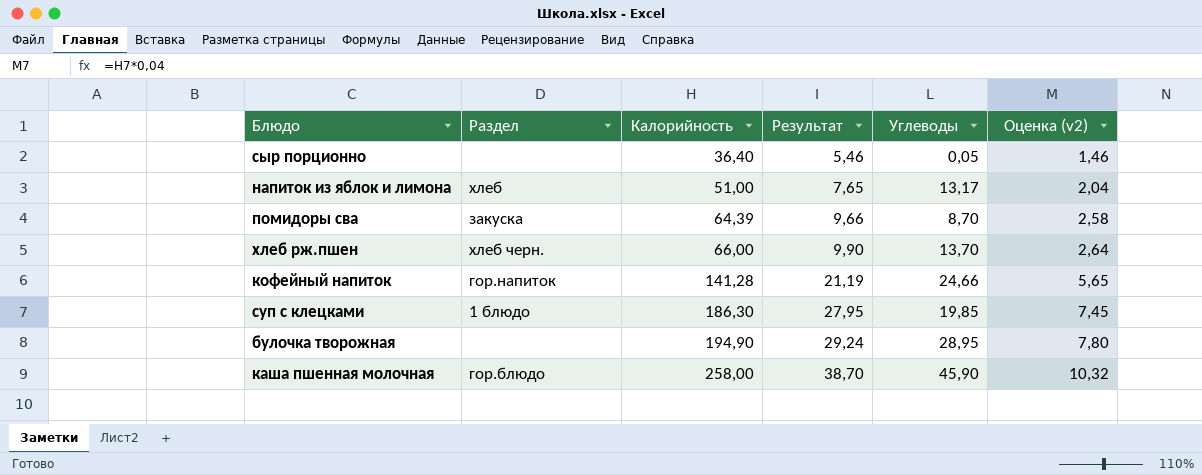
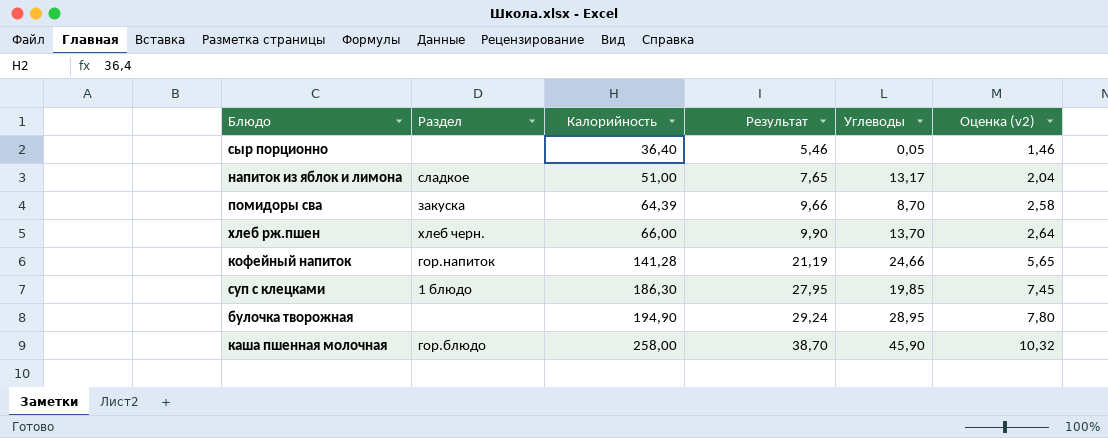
напиток из яблок и лимона | Раздел: хлеб -> сладкое

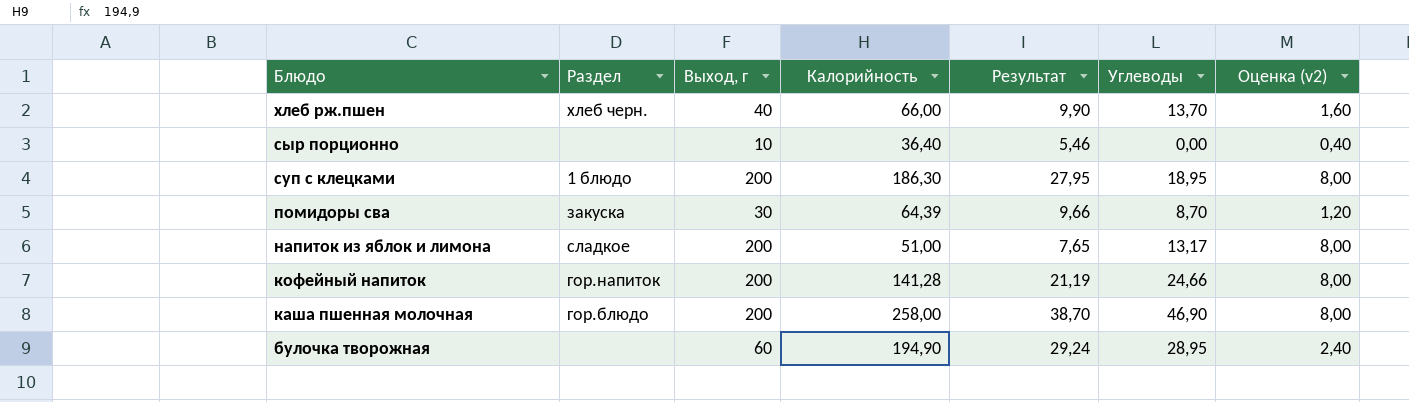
row order: Калорийность ascending -> Блюдо descending
column Выход, г | position: none -> 3
column Оценка (v2) | formula: [Калорийность] * 0,04 -> [Выход, г] * 0,04
сыр порционно | Углеводы: 0,05 -> 0,00
суп с клецками | Углеводы: 19,85 -> 18,95
каша пшенная молочная | Углеводы: 45,90 -> 46,90

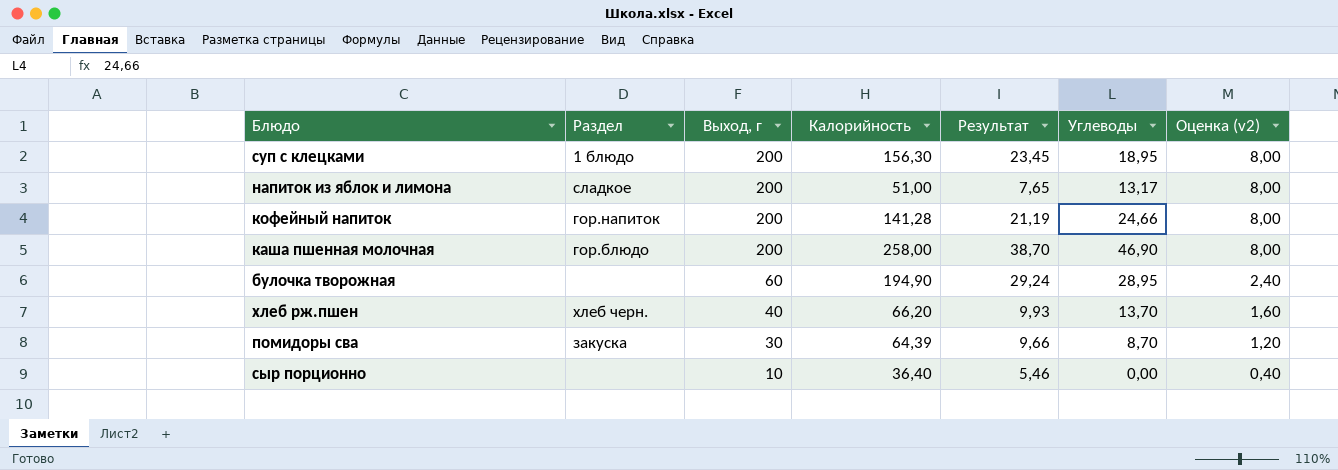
row order: Блюдо descending -> Выход, г descending
суп с клецками | Калорийность: 186,30 -> 156,30
суп с клецками | Результат: 27,95 -> 23,45
хлеб рж.пшен | Калорийность: 66,00 -> 66,20
хлеб рж.пшен | Результат: 9,90 -> 9,93

